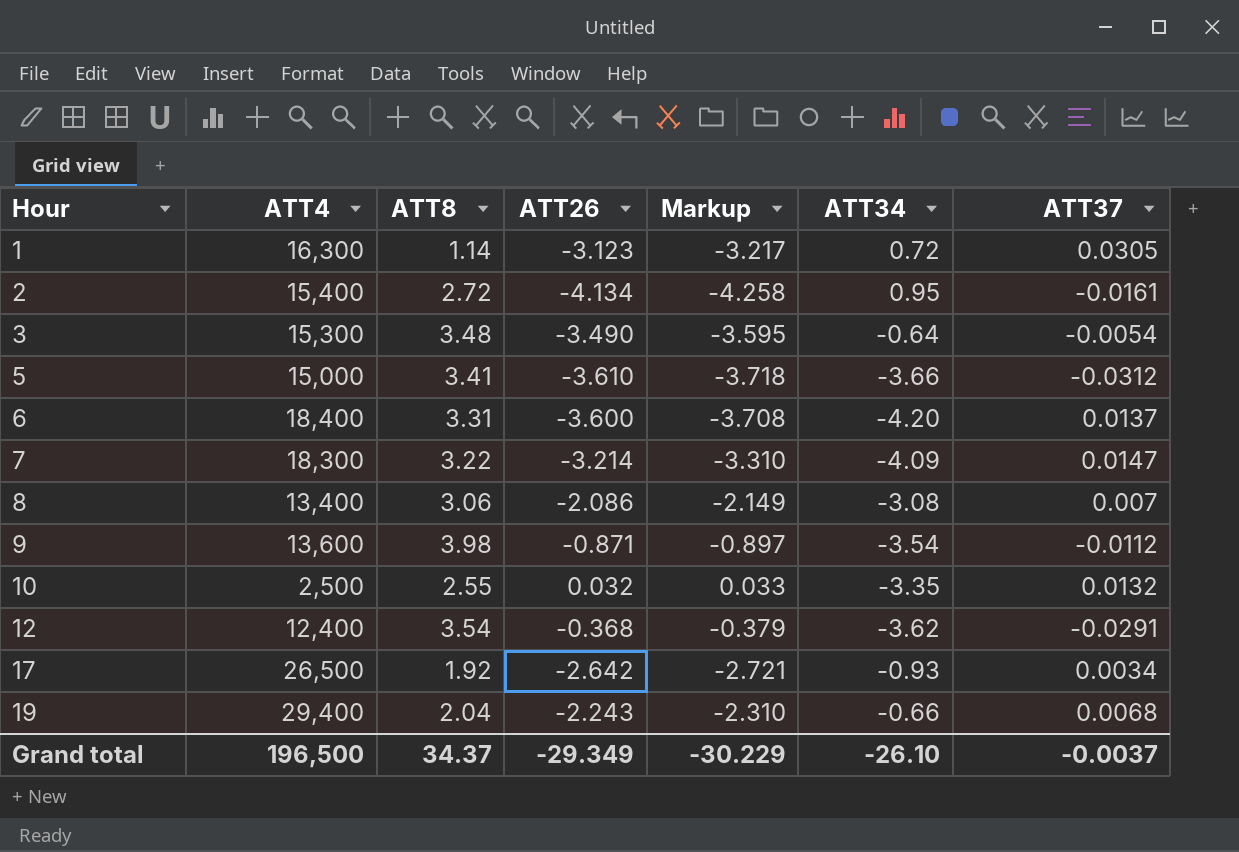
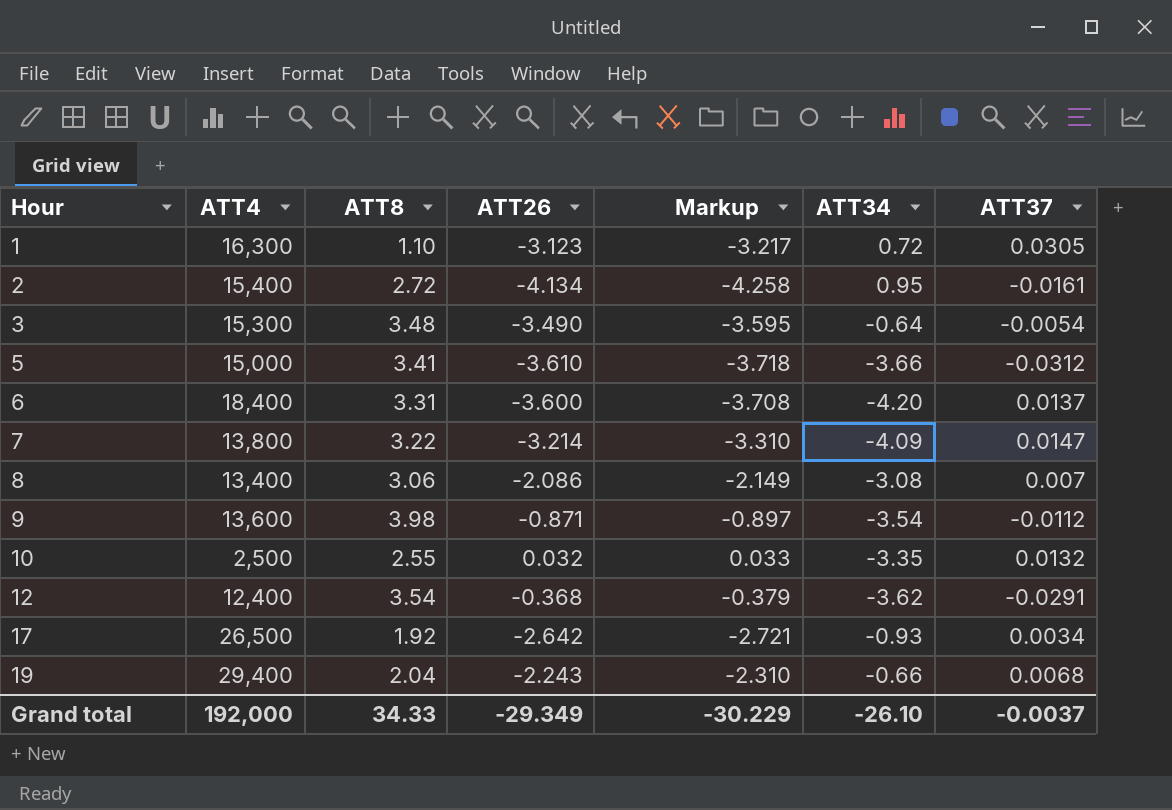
1 | ATT8: 1.14 -> 1.10
7 | ATT4: 18,300 -> 13,800
Grand total | ATT4: 196,500 -> 192,000
Grand total | ATT8: 34.37 -> 34.33

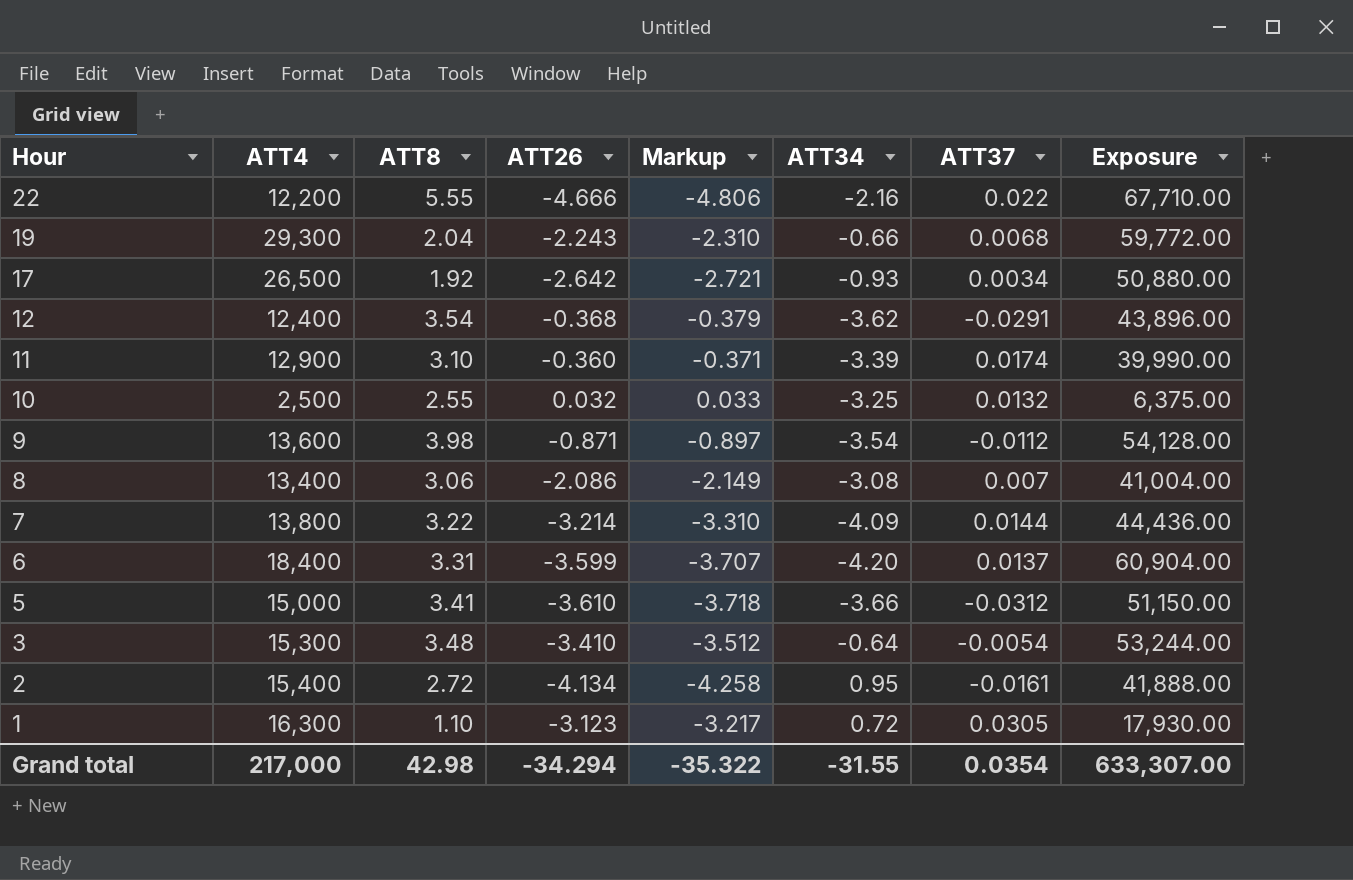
row order: Hour ascending -> Hour descending
column Exposure | formula: none -> [ATT4] * [ATT8]
row 22: none -> 12,200 | 5.55 | -4.666 | -4.806 | -2.16 | 0.022 | 67,710.00
19 | ATT4: 29,400 -> 29,300
row 11: none -> 12,900 | 3.10 | -0.360 | -0.371 | -3.39 | 0.0174 | 39,990.00
10 | ATT34: -3.35 -> -3.25
7 | ATT37: 0.0147 -> 0.0144
6 | ATT26: -3.600 -> -3.599
6 | Markup: -3.708 -> -3.707
3 | ATT26: -3.490 -> -3.410
3 | Markup: -3.595 -> -3.512
Grand total | ATT4: 192,000 -> 217,000
Grand total | ATT8: 34.33 -> 42.98
Grand total | ATT26: -29.349 -> -34.294
Grand total | Markup: -30.229 -> -35.322
Grand total | ATT34: -26.10 -> -31.55
Grand total | ATT37: -0.0037 -> 0.0354

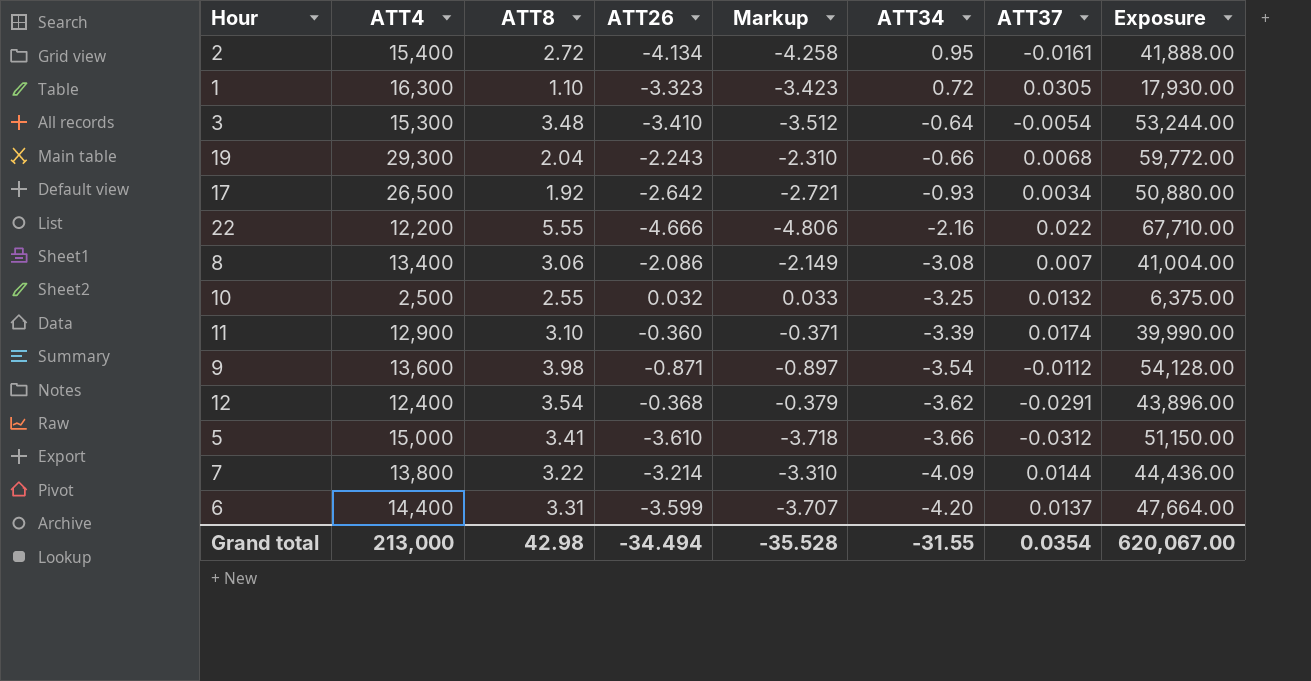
row order: Hour descending -> ATT34 descending
1 | ATT26: -3.123 -> -3.323
1 | Markup: -3.217 -> -3.423
6 | ATT4: 18,400 -> 14,400
6 | Exposure: 60,904.00 -> 47,664.00
Grand total | ATT4: 217,000 -> 213,000
Grand total | ATT26: -34.294 -> -34.494
Grand total | Markup: -35.322 -> -35.528
Grand total | Exposure: 633,307.00 -> 620,067.00

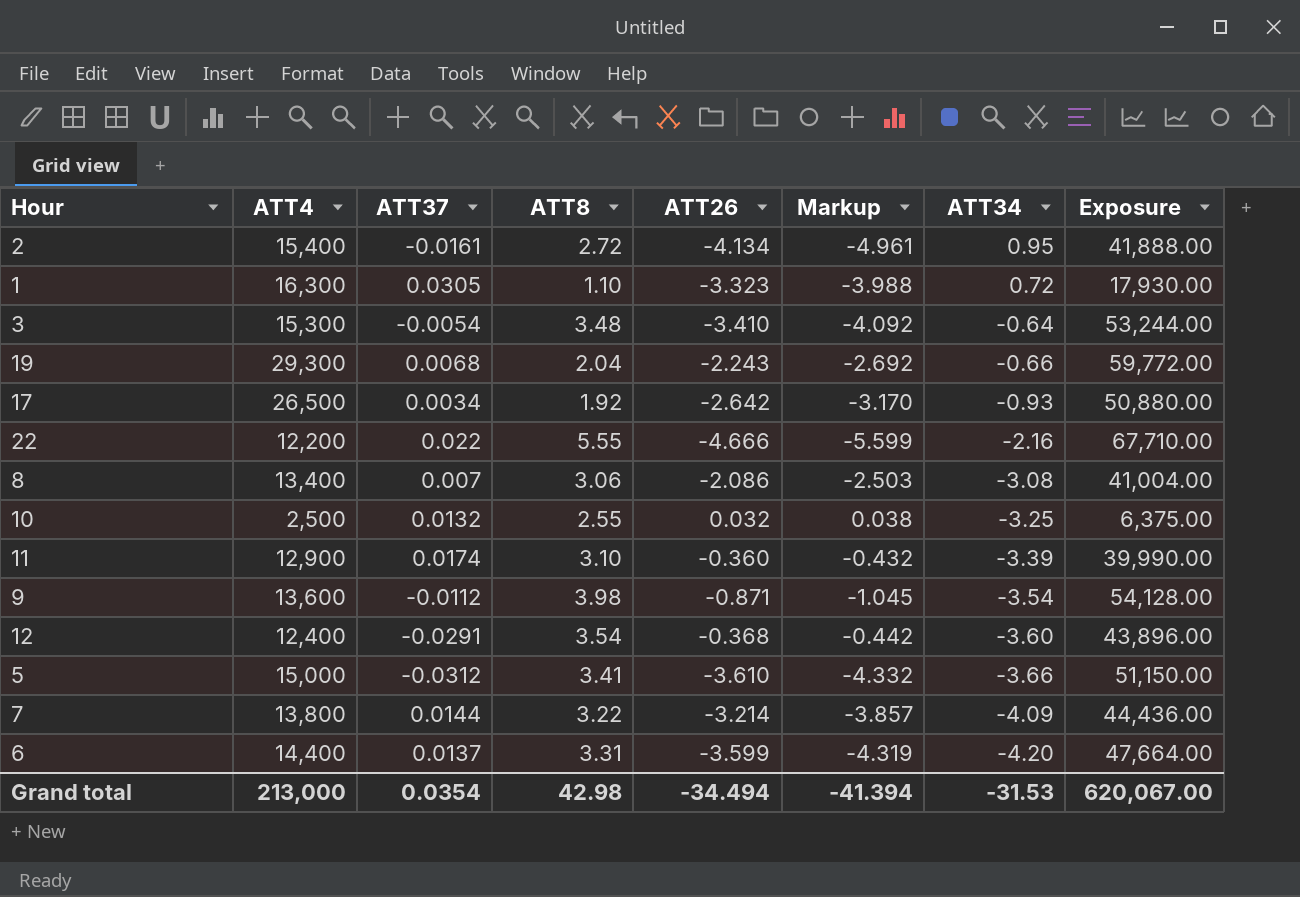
column ATT37 | position: 7 -> 3
column Markup | formula: [ATT26] * 1.03 -> [ATT26] * 1.2
12 | ATT34: -3.62 -> -3.60
Grand total | Markup: -35.528 -> -41.394
Grand total | ATT34: -31.55 -> -31.53

